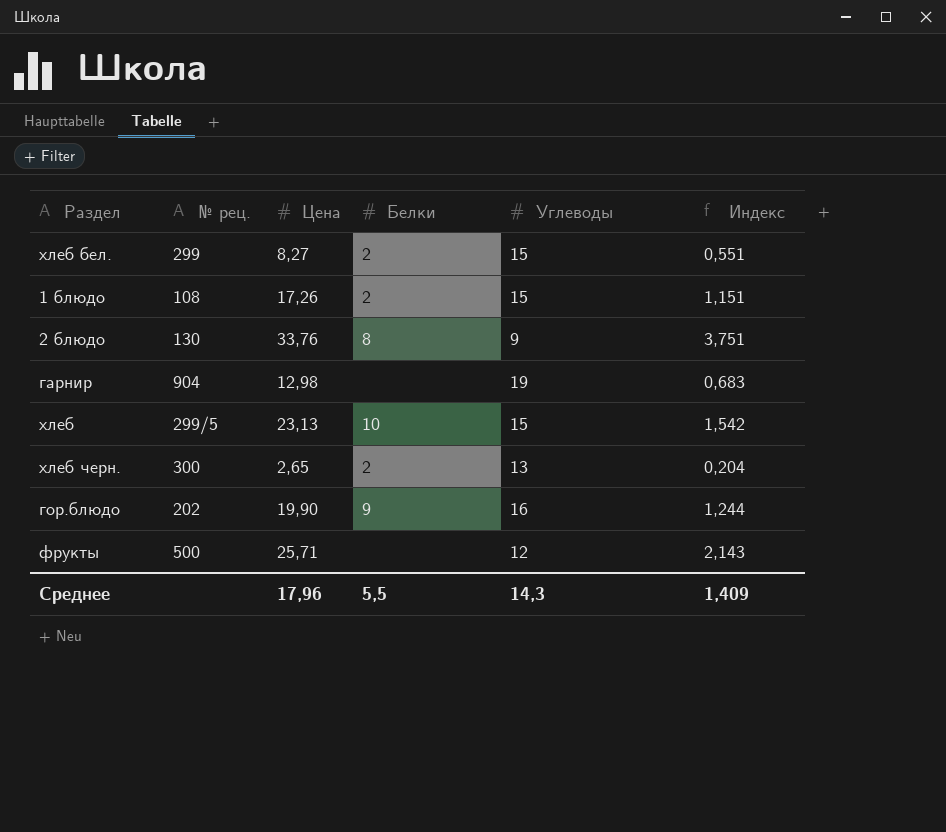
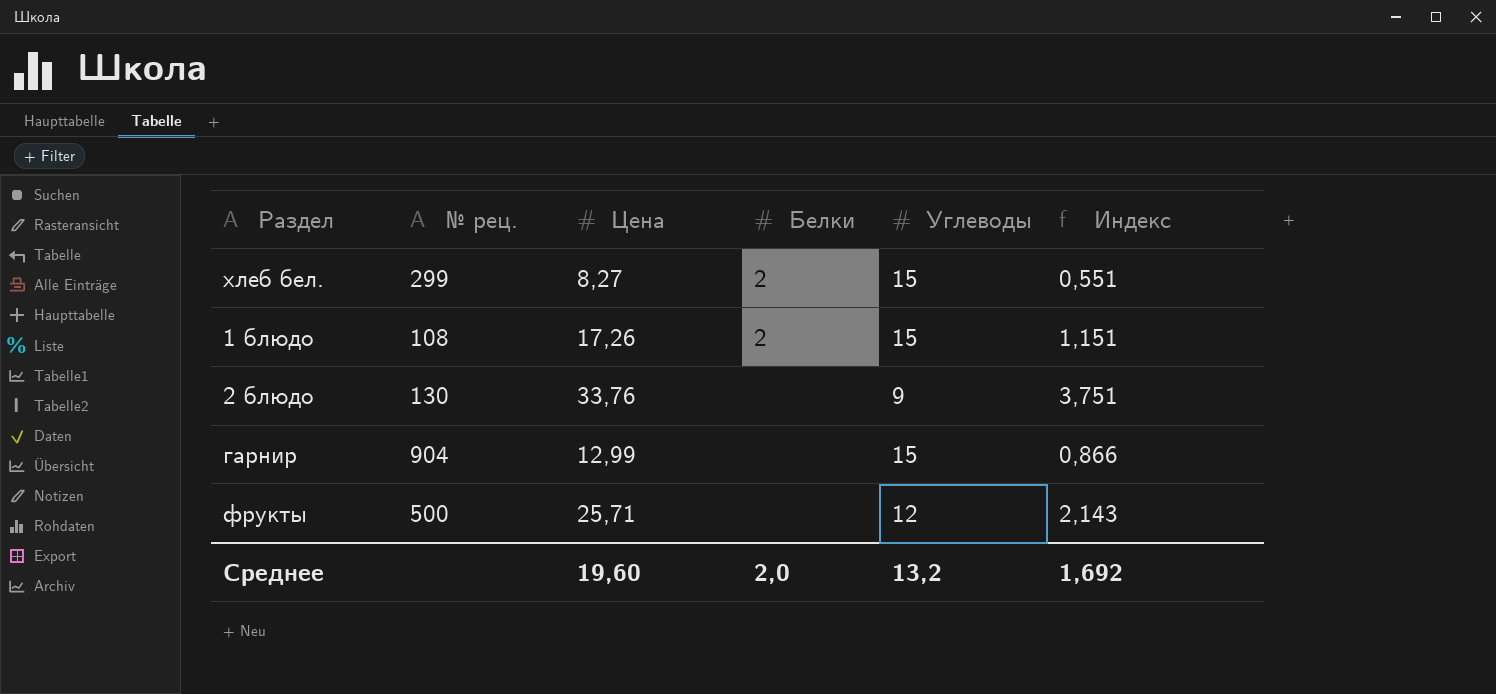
row хлеб: 299/5 | 23,13 | 10 | 15 | 1,542 -> none
row хлеб черн.: 300 | 2,65 | 2 | 13 | 0,204 -> none
row гор.блюдо: 202 | 19,90 | 9 | 16 | 1,244 -> none
2 блюдо | Белки: 8 -> none
гарнир | Цена: 12,98 -> 12,99
гарнир | Углеводы: 19 -> 15
гарнир | Индекс: 0,683 -> 0,866
Среднее | Цена: 17,96 -> 19,60
Среднее | Белки: 5,5 -> 2,0
Среднее | Углеводы: 14,3 -> 13,2
Среднее | Индекс: 1,409 -> 1,692

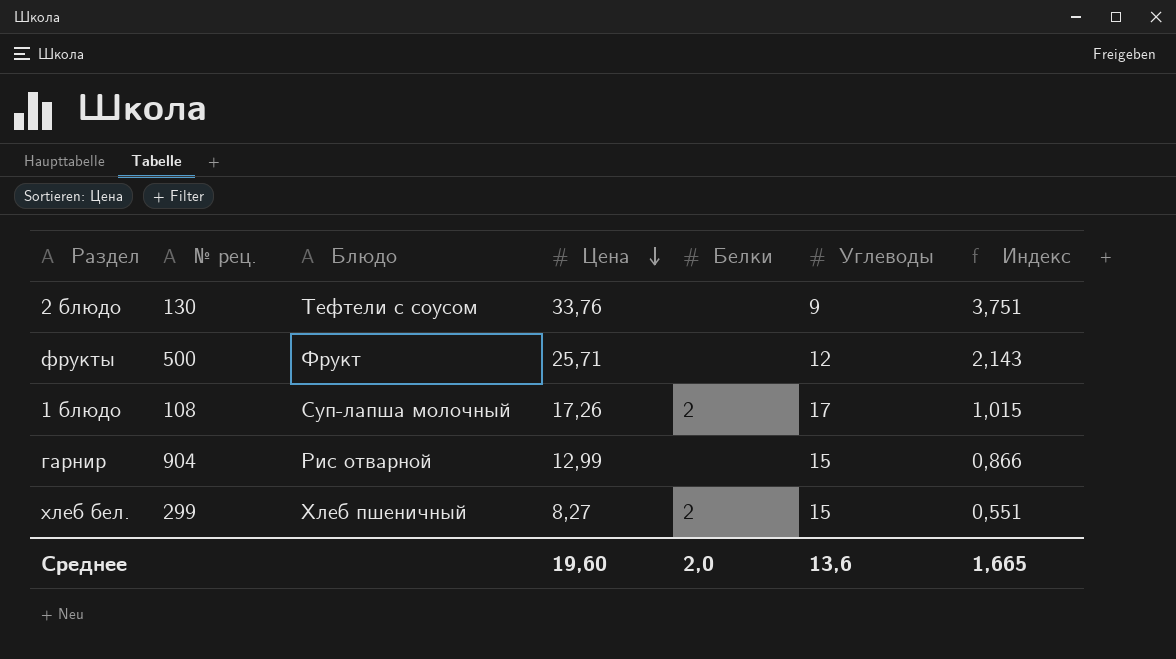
row order: none -> Цена descending
column Блюдо | position: none -> 3
1 блюдо | Углеводы: 15 -> 17
1 блюдо | Индекс: 1,151 -> 1,015
Среднее | Углеводы: 13,2 -> 13,6
Среднее | Индекс: 1,692 -> 1,665

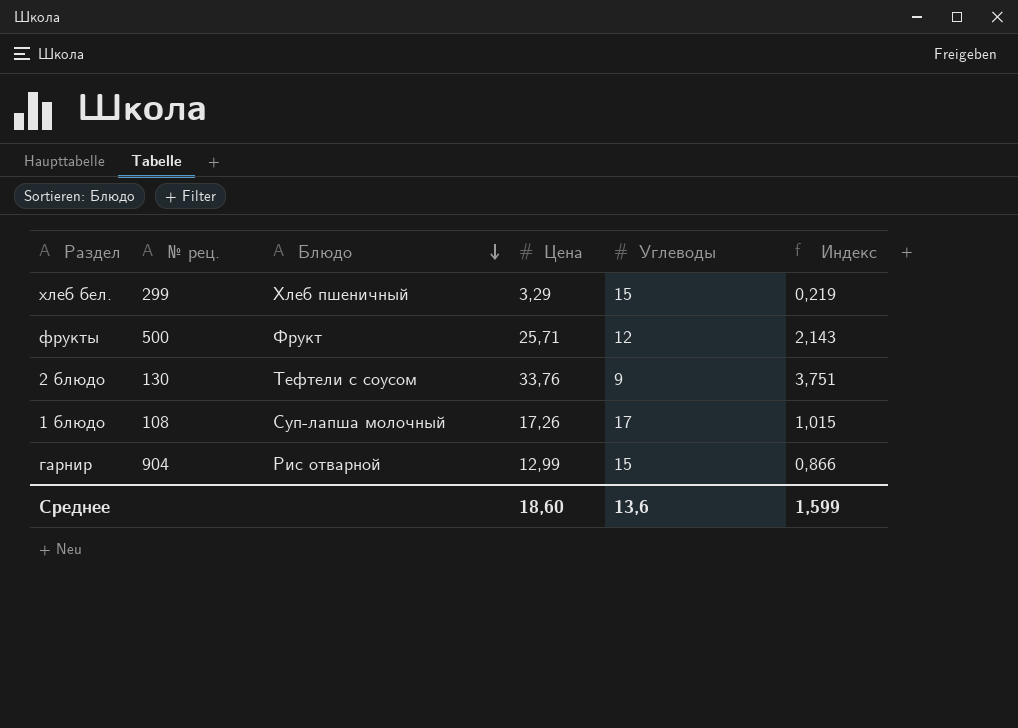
row order: Цена descending -> Блюдо descending
column Белки | position: 5 -> none
хлеб бел. | Цена: 8,27 -> 3,29
хлеб бел. | Индекс: 0,551 -> 0,219
Среднее | Цена: 19,60 -> 18,60
Среднее | Индекс: 1,665 -> 1,599

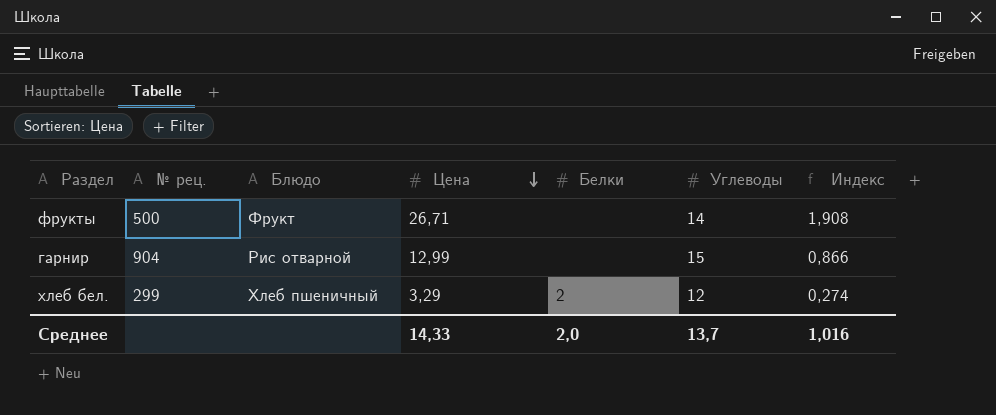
row order: Блюдо descending -> Цена descending
column Белки | position: none -> 5
row 2 блюдо: 130 | Тефтели с соусом | 33,76 | 9 | 3,751 -> none
row 1 блюдо: 108 | Суп-лапша молочный | 17,26 | 17 | 1,015 -> none
фрукты | Цена: 25,71 -> 26,71
фрукты | Углеводы: 12 -> 14
фрукты | Индекс: 2,143 -> 1,908
хлеб бел. | Углеводы: 15 -> 12
хлеб бел. | Индекс: 0,219 -> 0,274
Среднее | Цена: 18,60 -> 14,33
Среднее | Углеводы: 13,6 -> 13,7
Среднее | Индекс: 1,599 -> 1,016

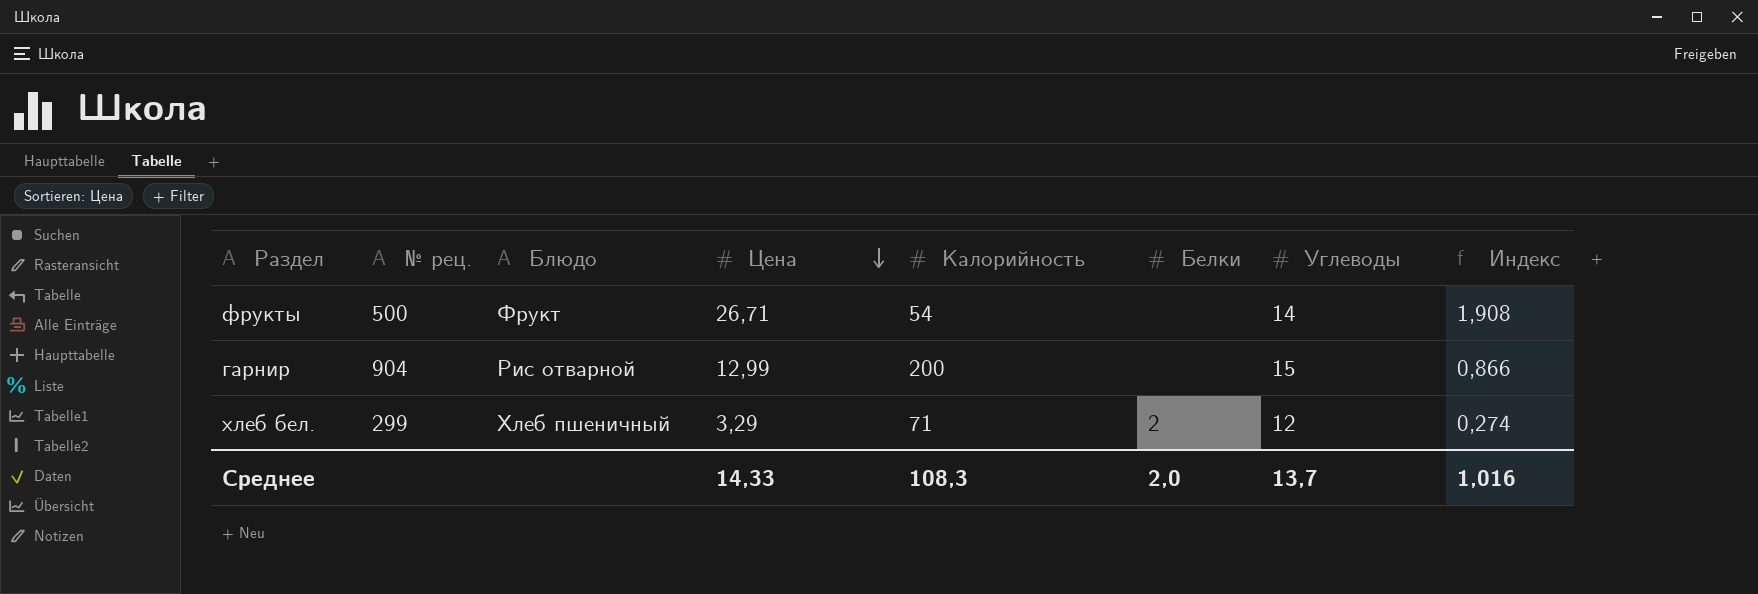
column Калорийность | position: none -> 5

